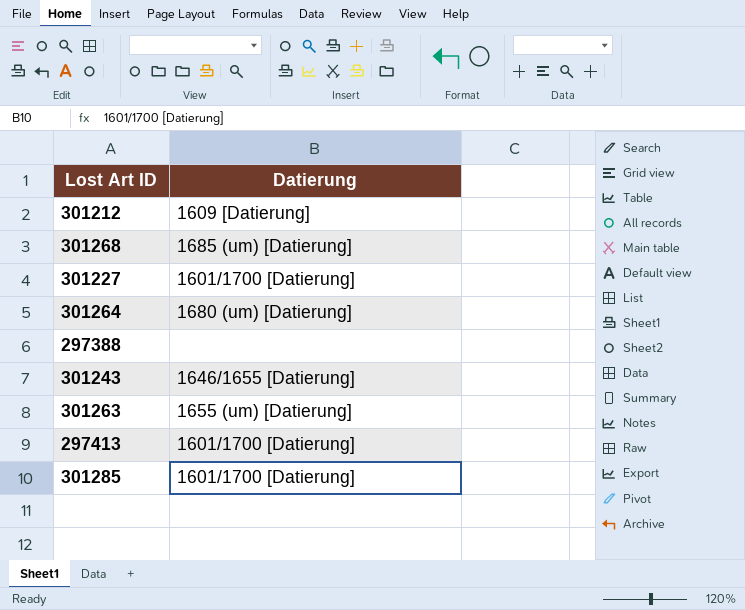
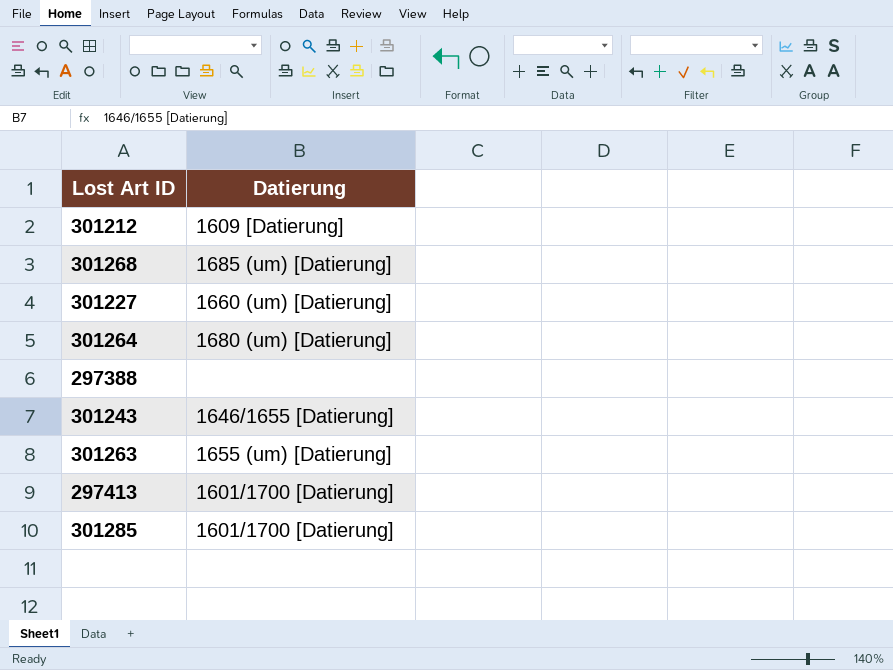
301227 | Datierung: 1601/1700 [Datierung] -> 1660 (um) [Datierung]

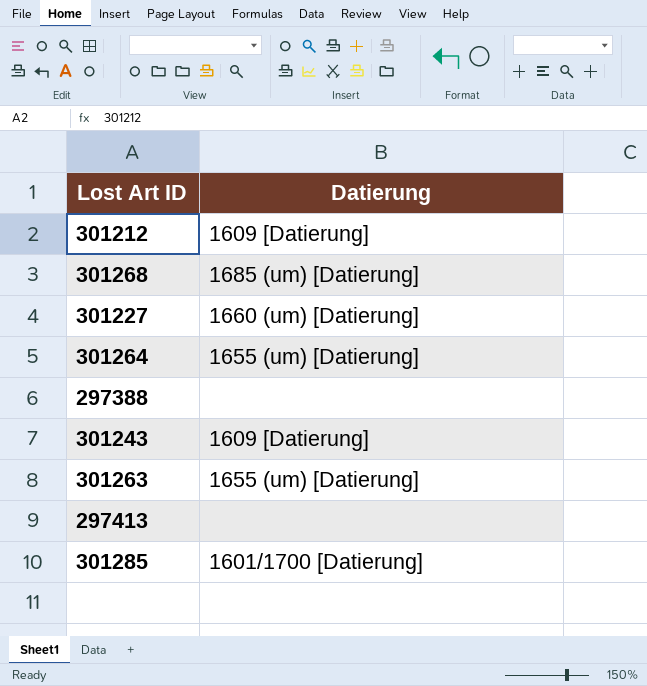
301264 | Datierung: 1680 (um) [Datierung] -> 1655 (um) [Datierung]
301243 | Datierung: 1646/1655 [Datierung] -> 1609 [Datierung]
297413 | Datierung: 1601/1700 [Datierung] -> none

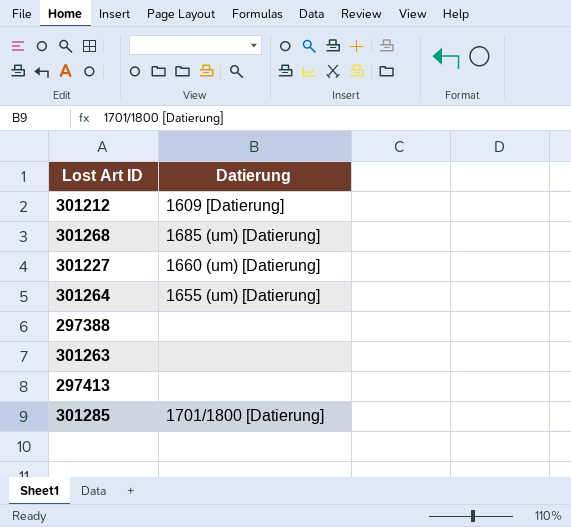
row 301243: 1609 [Datierung] -> none
301263 | Datierung: 1655 (um) [Datierung] -> none
301285 | Datierung: 1601/1700 [Datierung] -> 1701/1800 [Datierung]

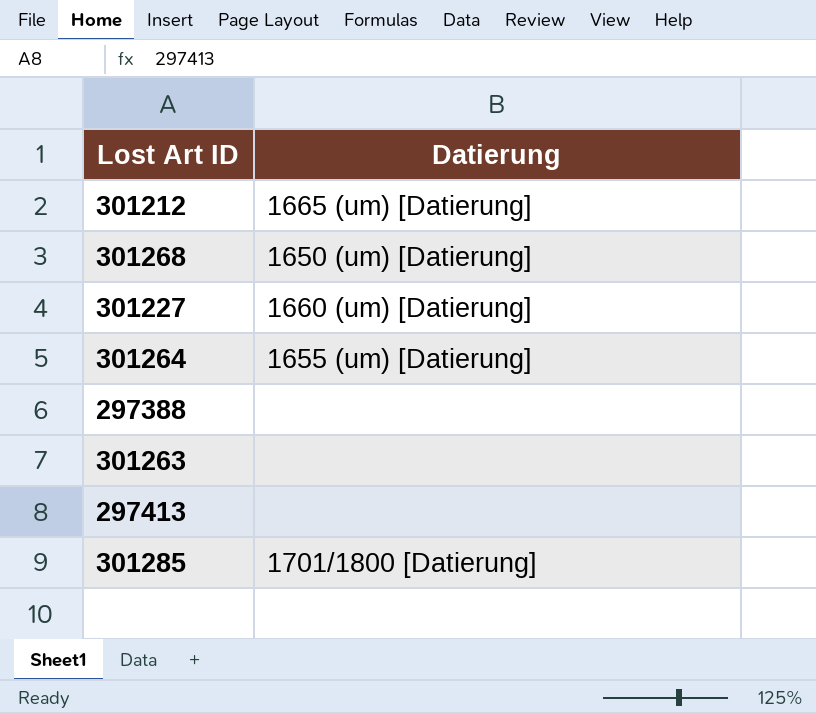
301212 | Datierung: 1609 [Datierung] -> 1665 (um) [Datierung]
301268 | Datierung: 1685 (um) [Datierung] -> 1650 (um) [Datierung]

